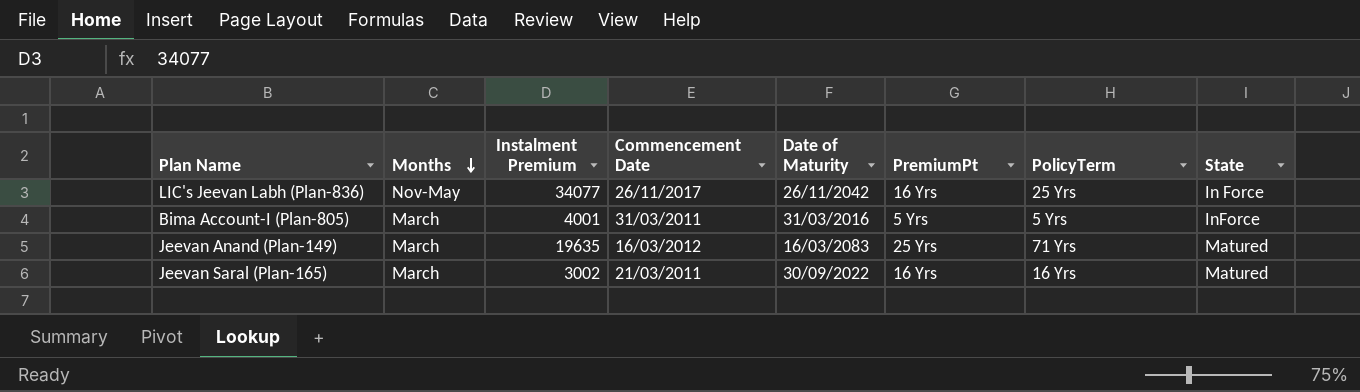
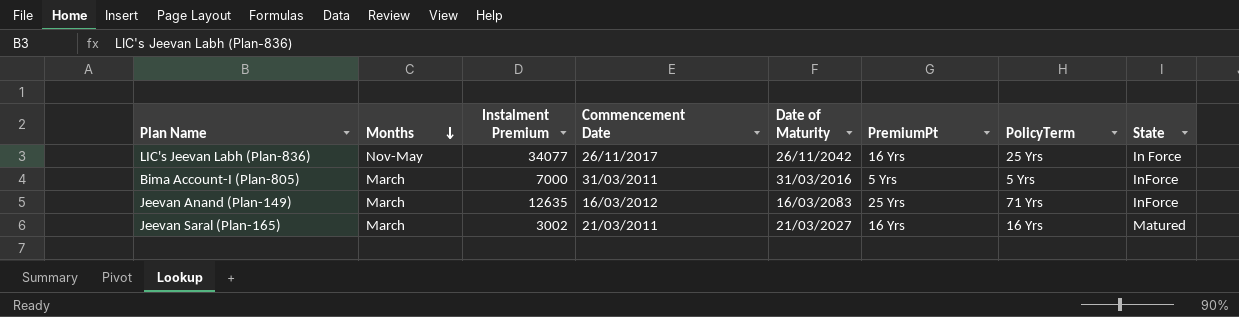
Bima Account-I (Plan-805) | Instalment Premium: 4001 -> 7000
Jeevan Anand (Plan-149) | Instalment Premium: 19635 -> 12635
Jeevan Anand (Plan-149) | State: Matured -> InForce
Jeevan Saral (Plan-165) | Date of Maturity: 30/09/2022 -> 21/03/2027

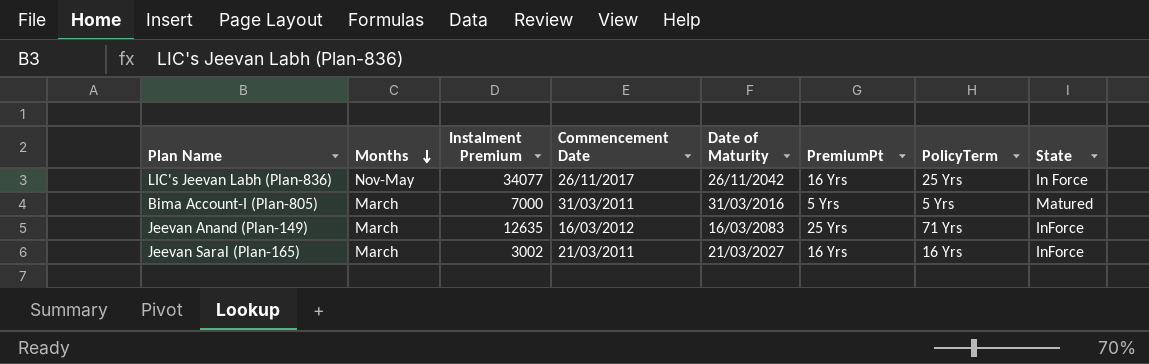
Bima Account-I (Plan-805) | State: InForce -> Matured
Jeevan Saral (Plan-165) | State: Matured -> InForce

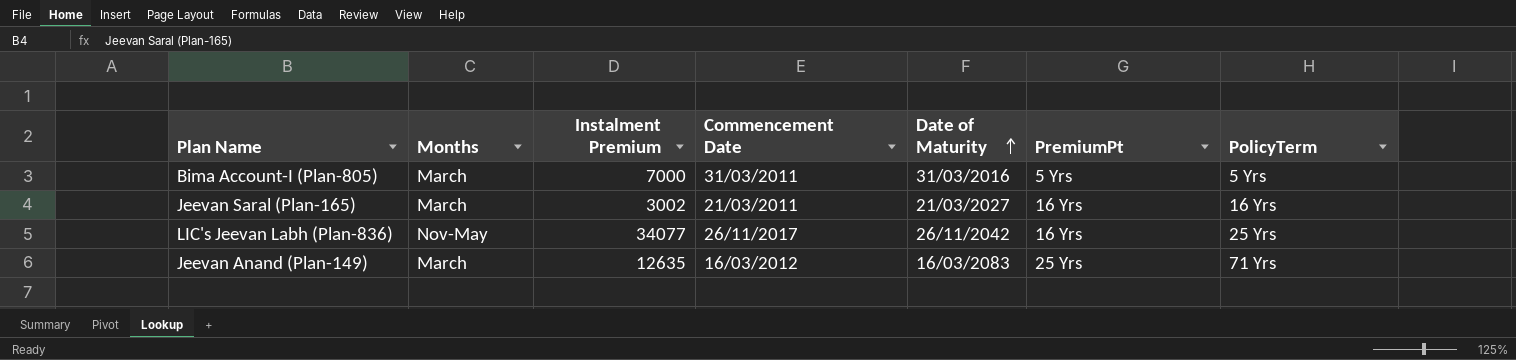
row order: Months descending -> Date of Maturity ascending
column State | position: 8 -> none

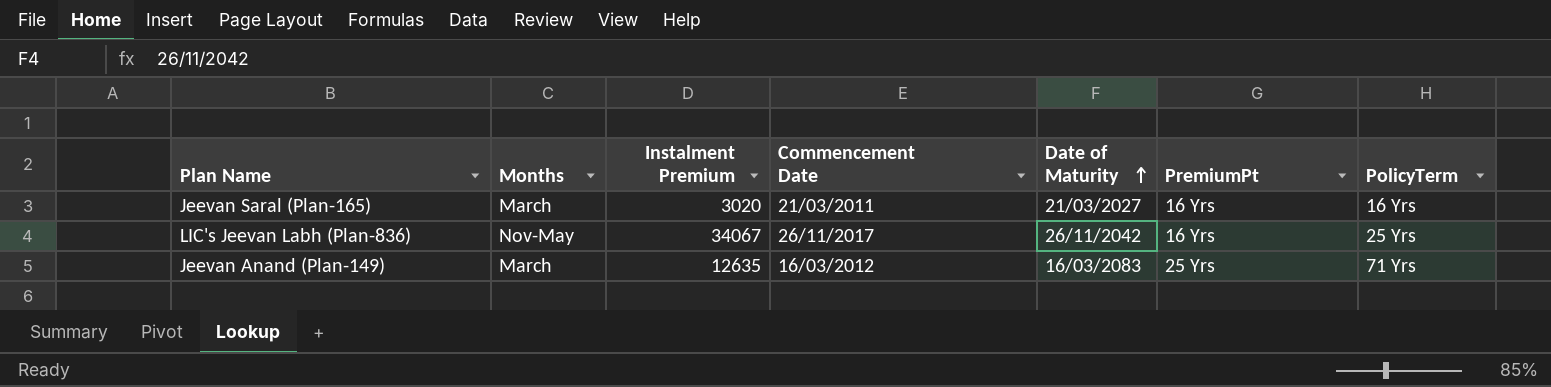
row Bima Account-I (Plan-805): March | 7000 | 31/03/2011 | 31/03/2016 | 5 Yrs | 5 Yrs -> none
Jeevan Saral (Plan-165) | Instalment Premium: 3002 -> 3020
LIC's Jeevan Labh (Plan-836) | Instalment Premium: 34077 -> 34067

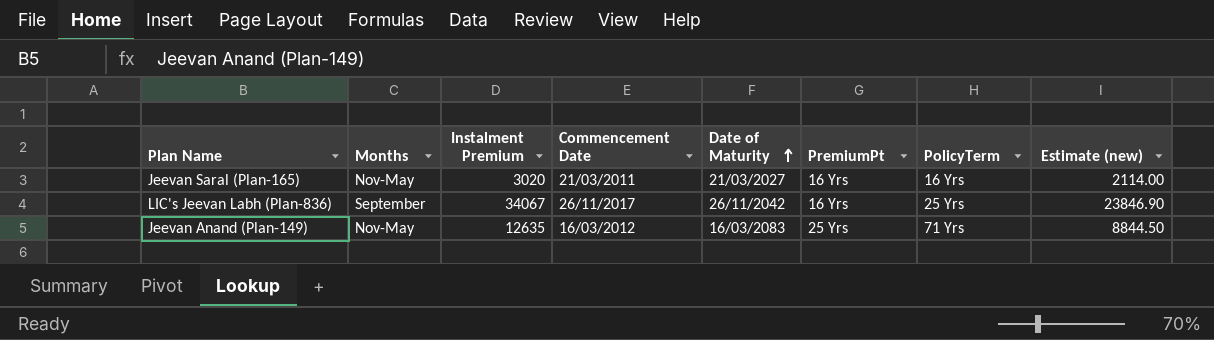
column Estimate (new) | formula: none -> [Instalment Premium] * 0.7
Jeevan Saral (Plan-165) | Months: March -> Nov-May
LIC's Jeevan Labh (Plan-836) | Months: Nov-May -> September
Jeevan Anand (Plan-149) | Months: March -> Nov-May

